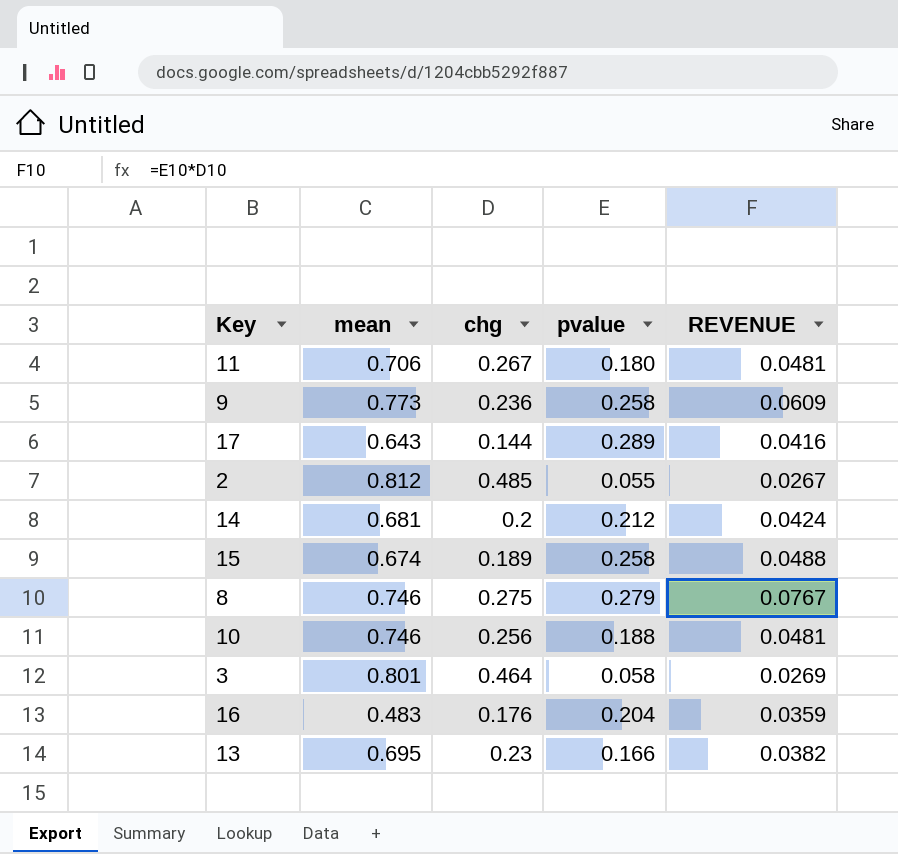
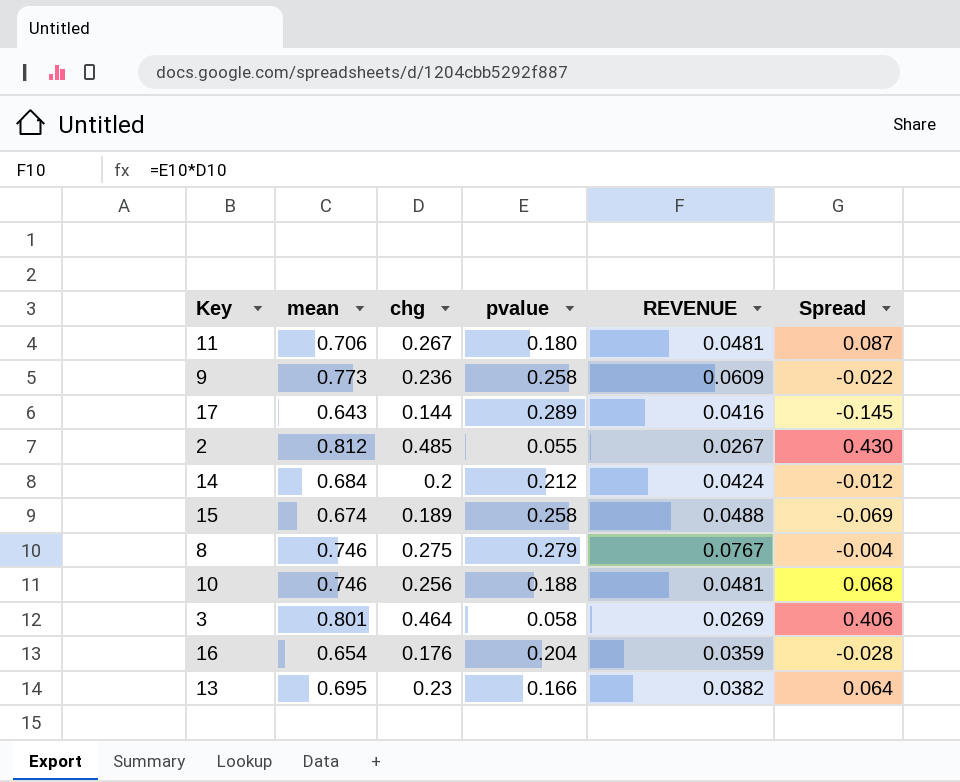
column Spread | formula: none -> [chg] - [pvalue]
14 | mean: 0.681 -> 0.684
16 | mean: 0.483 -> 0.654

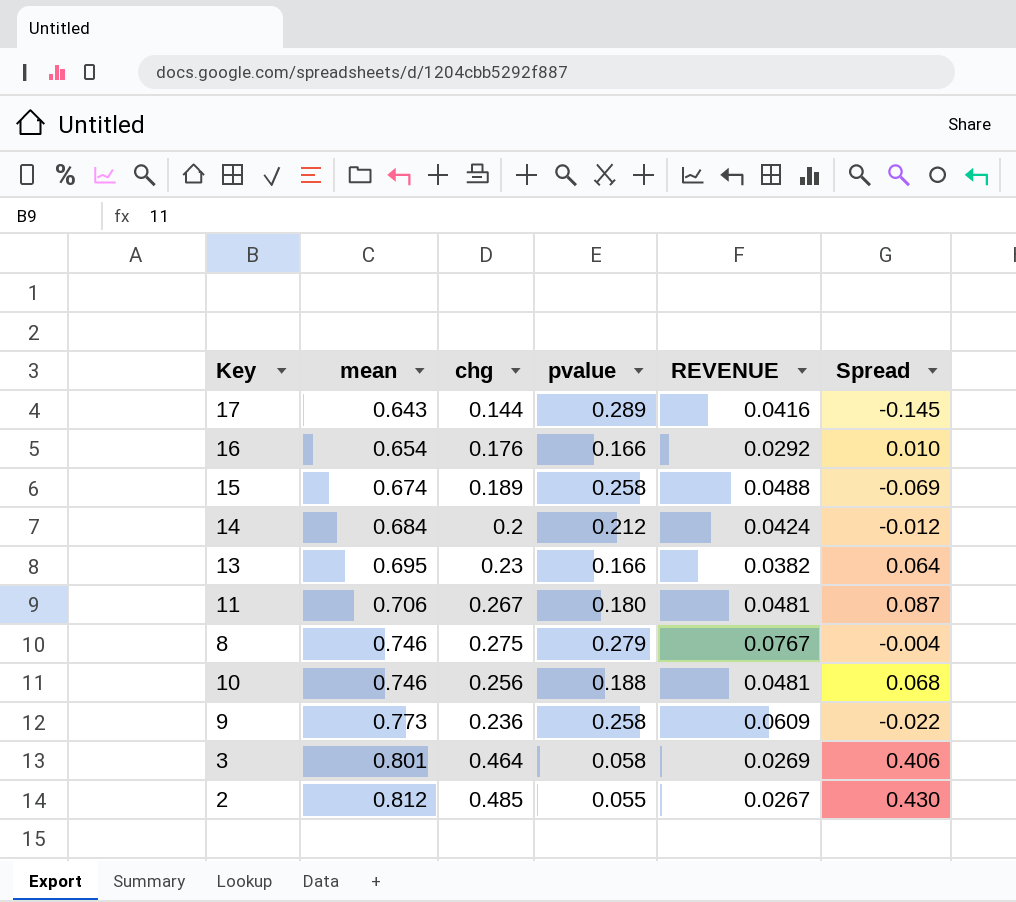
row order: none -> mean ascending
16 | pvalue: 0.204 -> 0.166
16 | REVENUE: 0.0359 -> 0.0292
16 | Spread: -0.028 -> 0.010

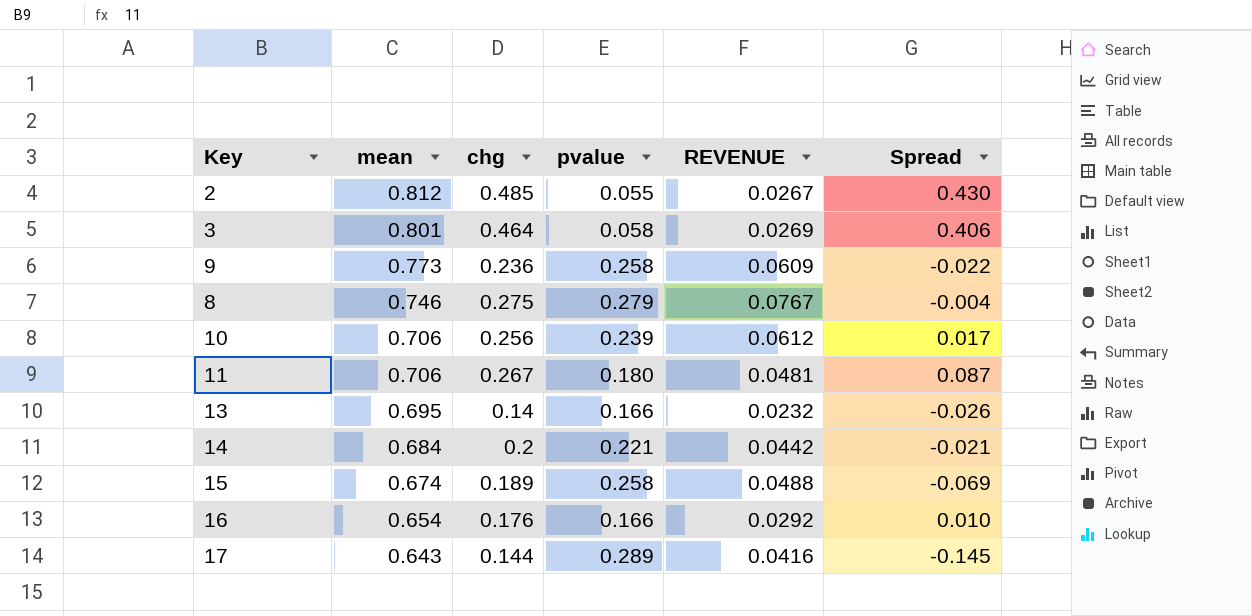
row order: mean ascending -> mean descending
10 | mean: 0.746 -> 0.706
10 | pvalue: 0.188 -> 0.239
10 | REVENUE: 0.0481 -> 0.0612
10 | Spread: 0.068 -> 0.017
13 | chg: 0.23 -> 0.14
13 | REVENUE: 0.0382 -> 0.0232
13 | Spread: 0.064 -> -0.026
14 | pvalue: 0.212 -> 0.221
14 | REVENUE: 0.0424 -> 0.0442
14 | Spread: -0.012 -> -0.021

